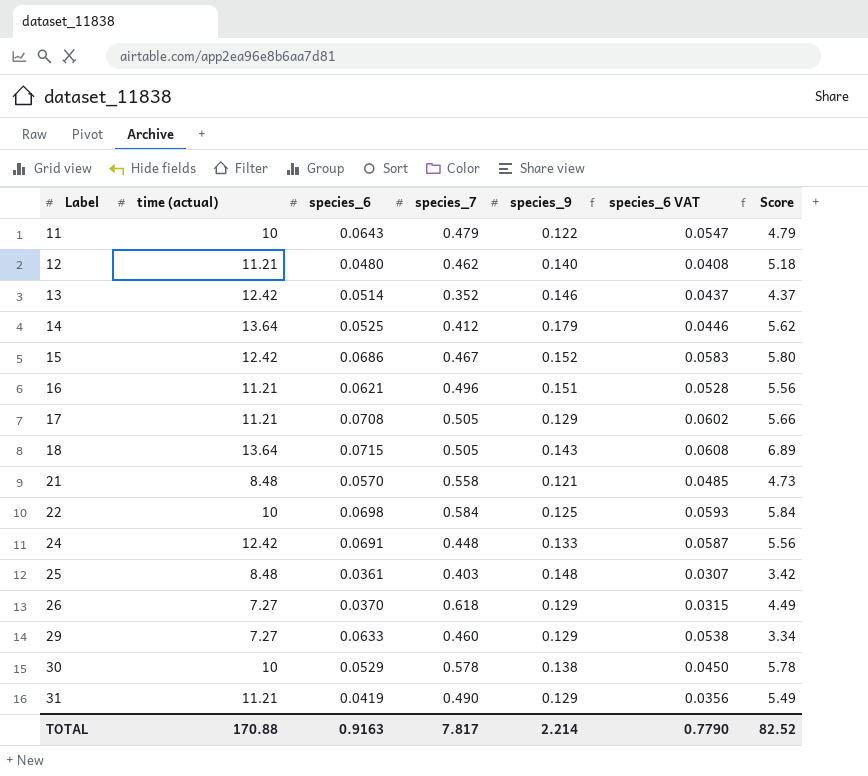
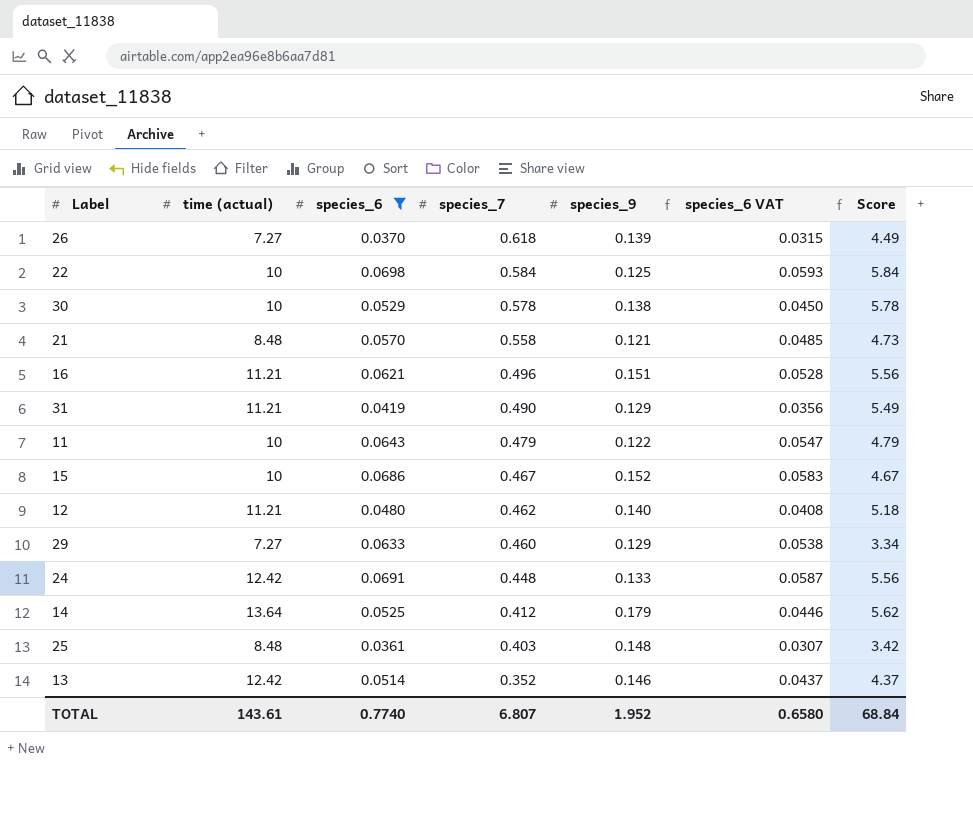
filter: none -> species_6 <= 0.0698
row order: Label ascending -> species_7 descending
26 | species_9: 0.129 -> 0.139
15 | time (actual): 12.42 -> 10
15 | Score: 5.80 -> 4.67
TOTAL | time (actual): 170.88 -> 143.61
TOTAL | species_6: 0.9163 -> 0.7740
TOTAL | species_7: 7.817 -> 6.807
TOTAL | species_9: 2.214 -> 1.952
TOTAL | species_6 VAT: 0.7790 -> 0.6580
TOTAL | Score: 82.52 -> 68.84

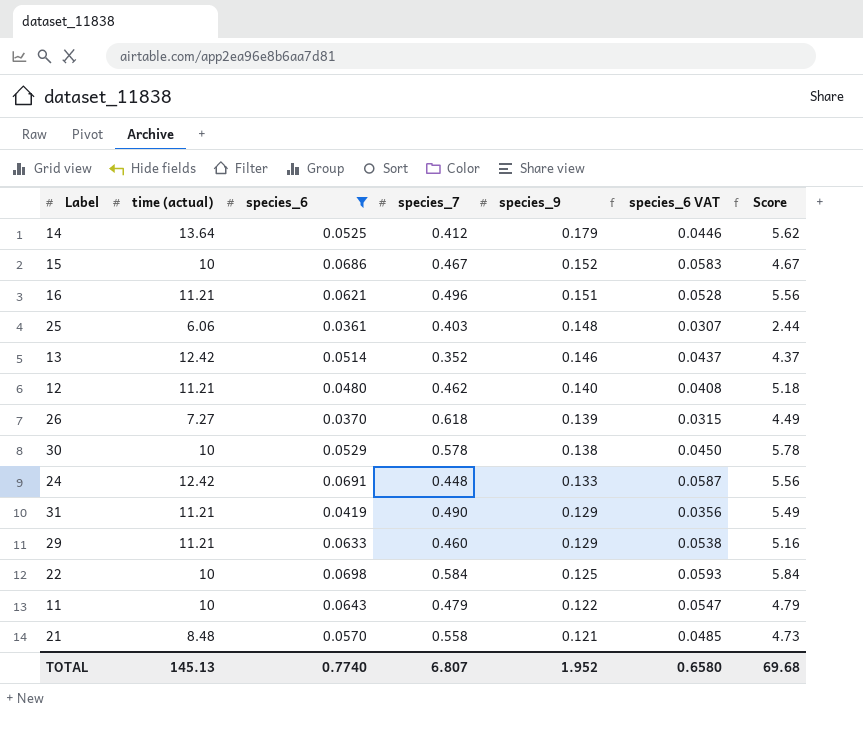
row order: species_7 descending -> species_9 descending
25 | time (actual): 8.48 -> 6.06
25 | Score: 3.42 -> 2.44
29 | time (actual): 7.27 -> 11.21
29 | Score: 3.34 -> 5.16
TOTAL | time (actual): 143.61 -> 145.13
TOTAL | Score: 68.84 -> 69.68

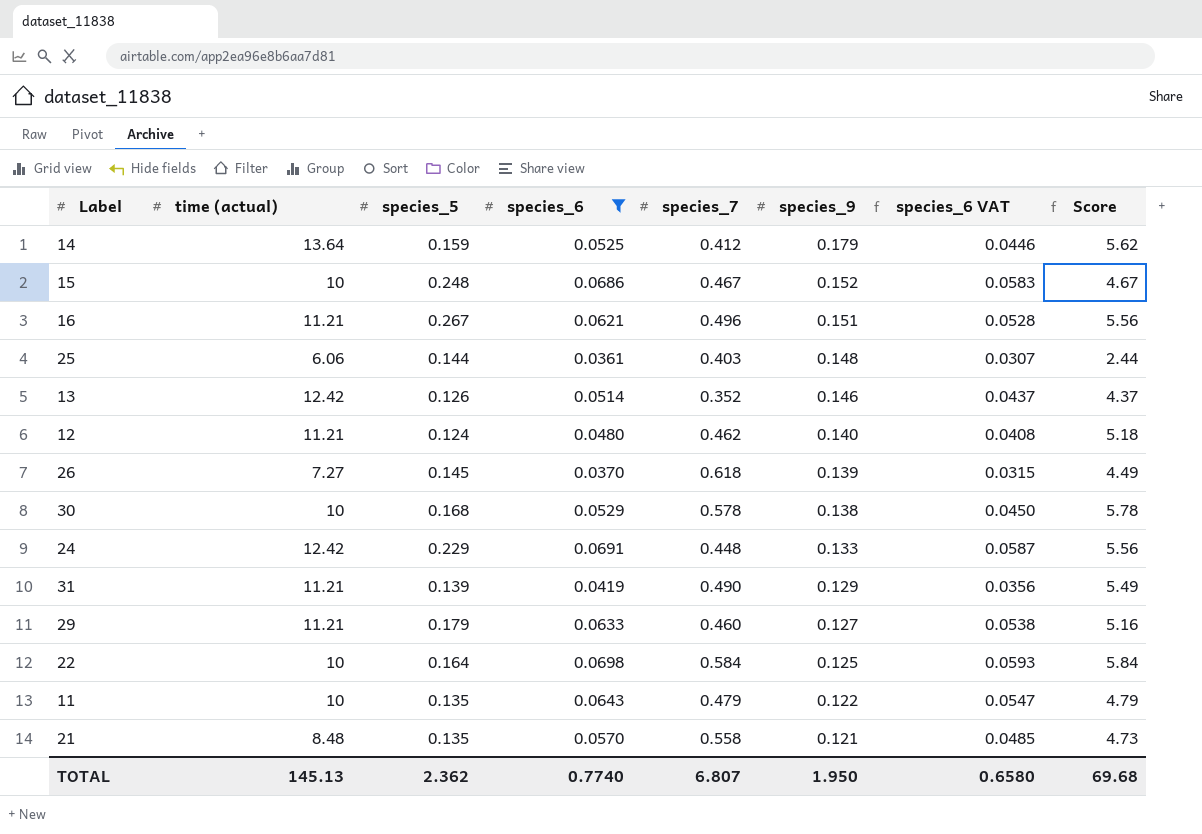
column species_5 | position: none -> 3
29 | species_9: 0.129 -> 0.127
TOTAL | species_9: 1.952 -> 1.950

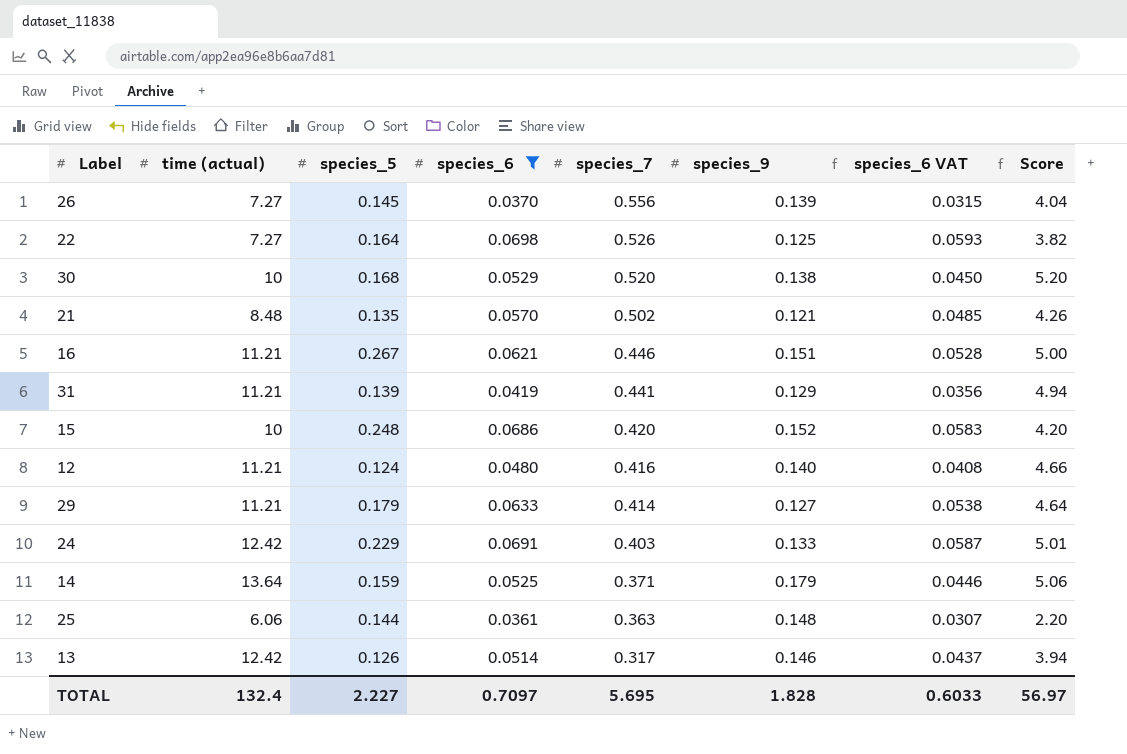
row order: species_9 descending -> species_7 descending
row 11: 10 | 0.135 | 0.0643 | 0.479 | 0.122 | 0.0547 | 4.79 -> none
26 | species_7: 0.618 -> 0.556
26 | Score: 4.49 -> 4.04
22 | time (actual): 10 -> 7.27
22 | species_7: 0.584 -> 0.526
22 | Score: 5.84 -> 3.82
30 | species_7: 0.578 -> 0.520
30 | Score: 5.78 -> 5.20
21 | species_7: 0.558 -> 0.502
21 | Score: 4.73 -> 4.26
16 | species_7: 0.496 -> 0.446
16 | Score: 5.56 -> 5.00
31 | species_7: 0.490 -> 0.441
31 | Score: 5.49 -> 4.94
15 | species_7: 0.467 -> 0.420
15 | Score: 4.67 -> 4.20
12 | species_7: 0.462 -> 0.416
12 | Score: 5.18 -> 4.66
29 | species_7: 0.460 -> 0.414
29 | Score: 5.16 -> 4.64
24 | species_7: 0.448 -> 0.403
24 | Score: 5.56 -> 5.01
14 | species_7: 0.412 -> 0.371
14 | Score: 5.62 -> 5.06
25 | species_7: 0.403 -> 0.363
25 | Score: 2.44 -> 2.20
13 | species_7: 0.352 -> 0.317
13 | Score: 4.37 -> 3.94
TOTAL | time (actual): 145.13 -> 132.4
TOTAL | species_5: 2.362 -> 2.227
TOTAL | species_6: 0.7740 -> 0.7097
TOTAL | species_7: 6.807 -> 5.695
TOTAL | species_9: 1.950 -> 1.828
TOTAL | species_6 VAT: 0.6580 -> 0.6033
TOTAL | Score: 69.68 -> 56.97

